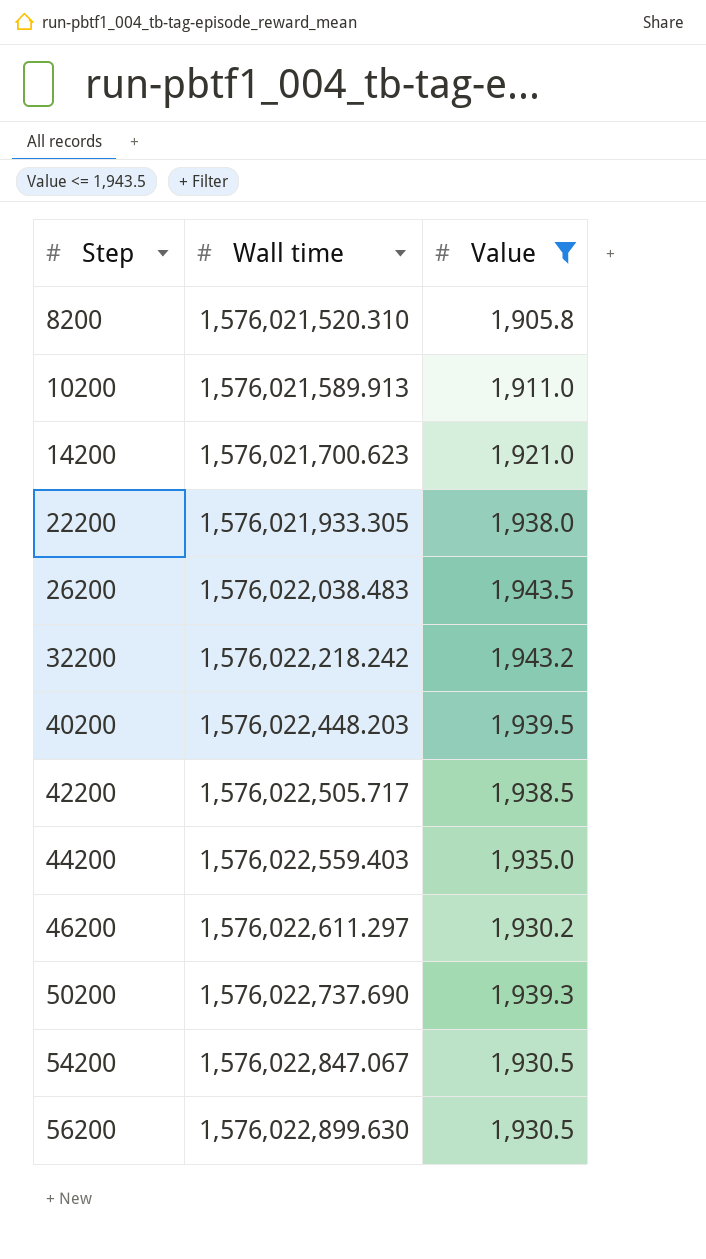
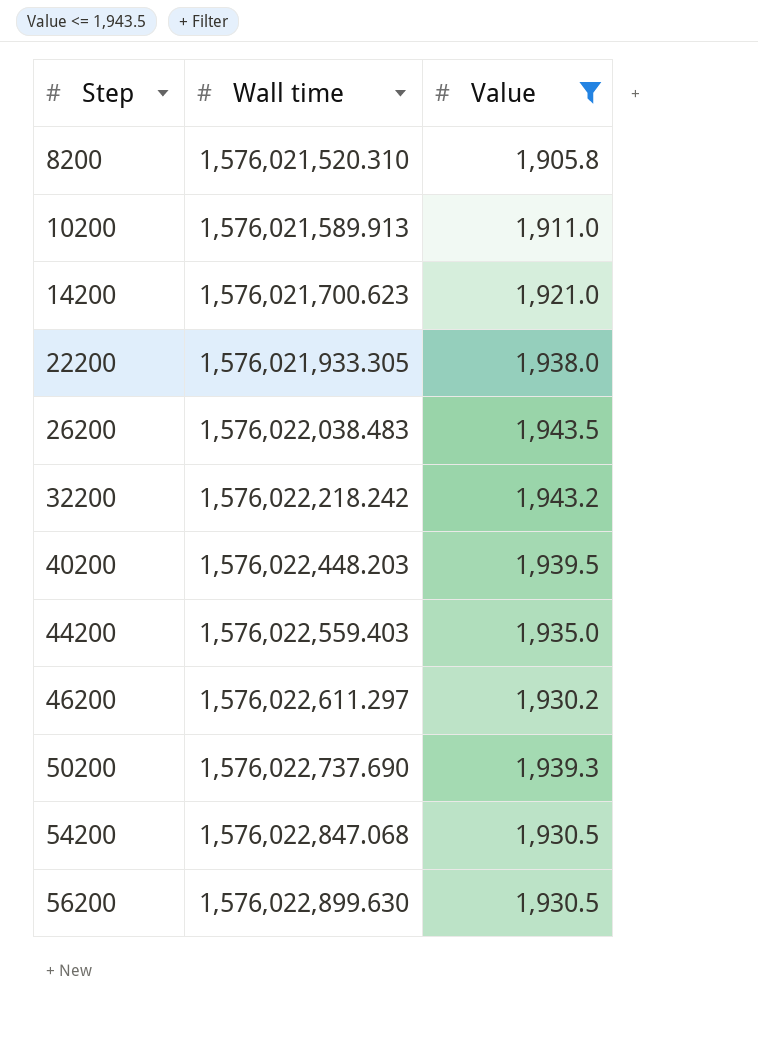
row 42200: 1,576,022,505.717 | 1,938.5 -> none
54200 | Wall time: 1,576,022,847.067 -> 1,576,022,847.068

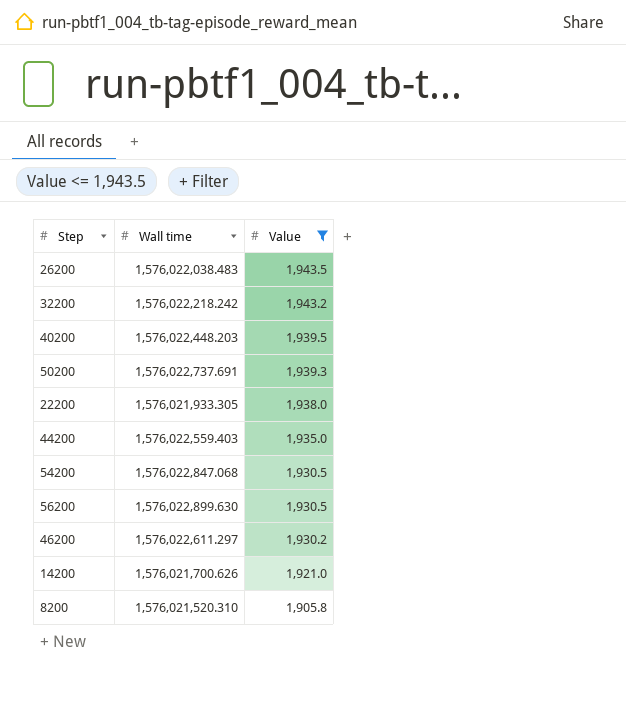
row order: Step ascending -> Value descending
row 10200: 1,576,021,589.913 | 1,911.0 -> none
50200 | Wall time: 1,576,022,737.690 -> 1,576,022,737.691
14200 | Wall time: 1,576,021,700.623 -> 1,576,021,700.626

